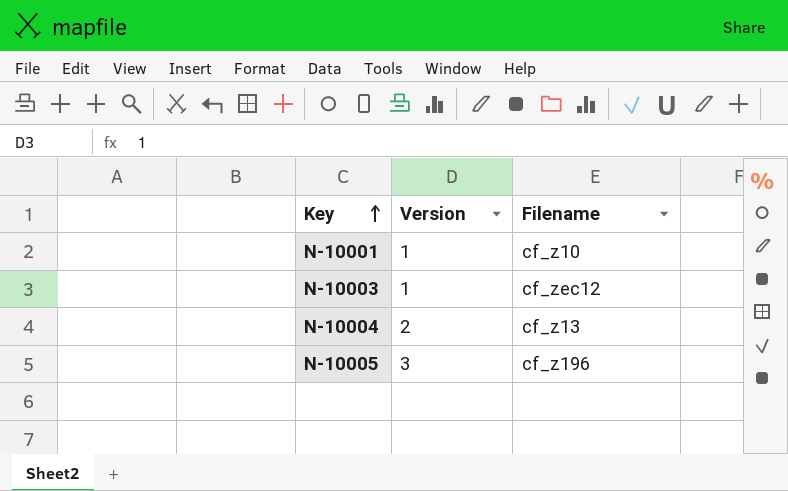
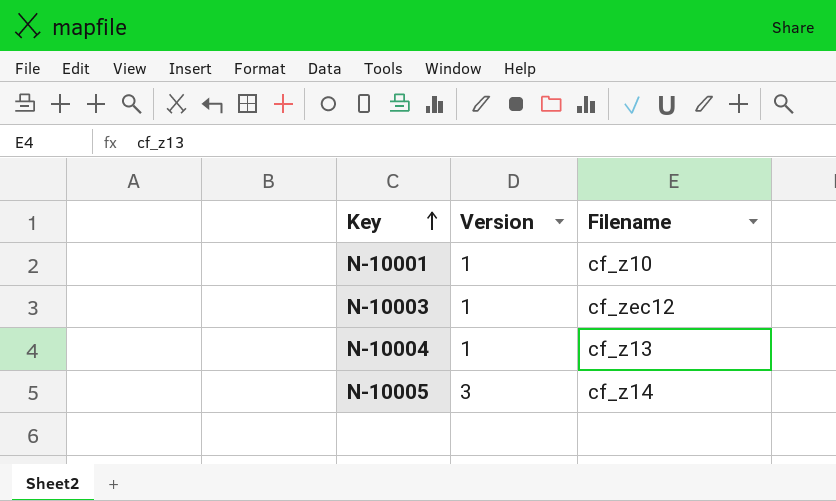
N-10004 | Version: 2 -> 1
N-10005 | Filename: cf_z196 -> cf_z14

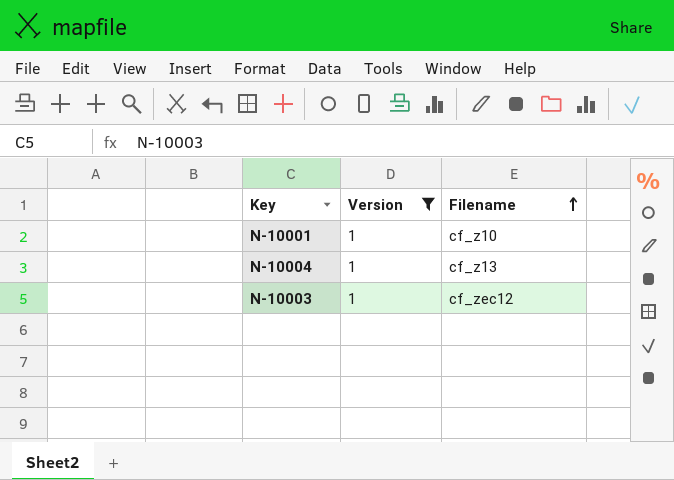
filter: none -> Version = 1
row order: Key ascending -> Filename ascending

